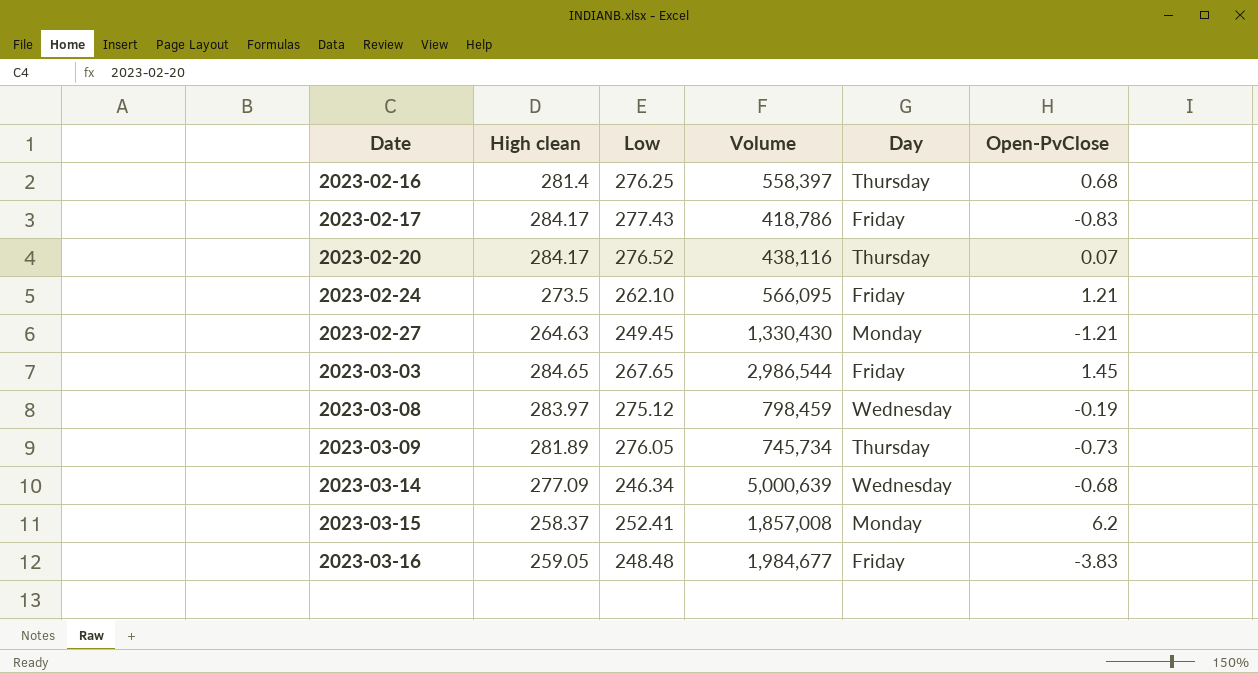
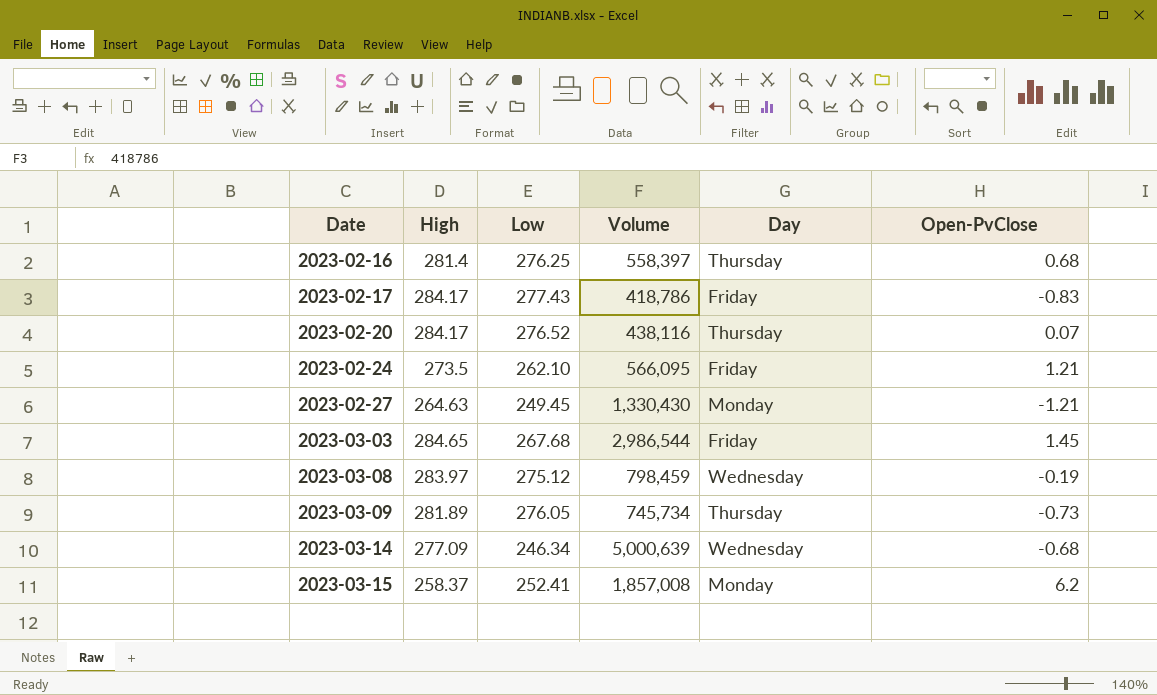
column name: High clean -> High
row 2023-03-16: 259.05 | 248.48 | 1,984,677 | Friday | -3.83 -> none
2023-03-03 | Low: 267.65 -> 267.68

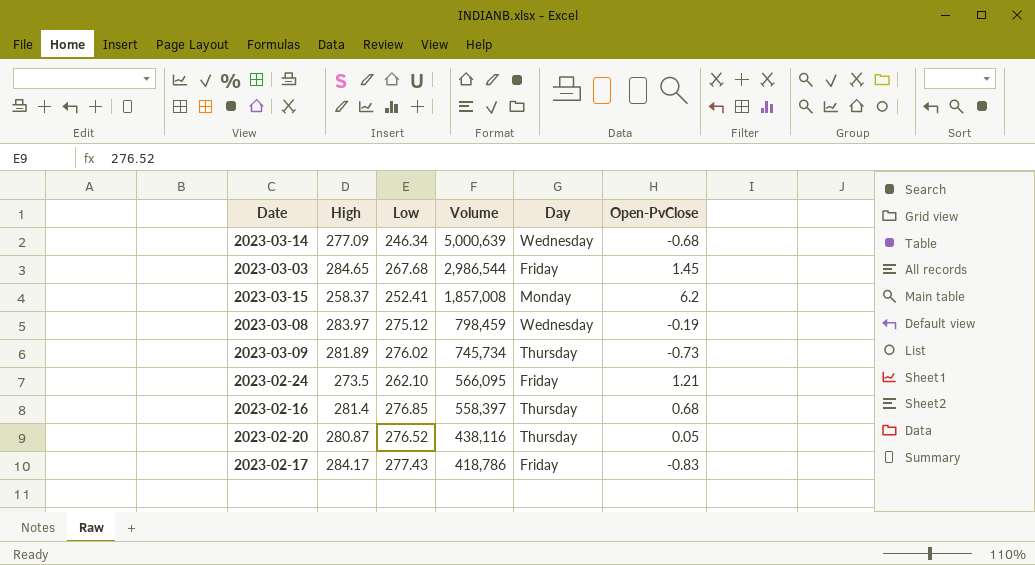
row order: Date ascending -> Volume descending
row 2023-02-27: 264.63 | 249.45 | 1,330,430 | Monday | -1.21 -> none
2023-03-09 | Low: 276.05 -> 276.02
2023-02-16 | Low: 276.25 -> 276.85
2023-02-20 | High: 284.17 -> 280.87
2023-02-20 | Open-PvClose: 0.07 -> 0.05

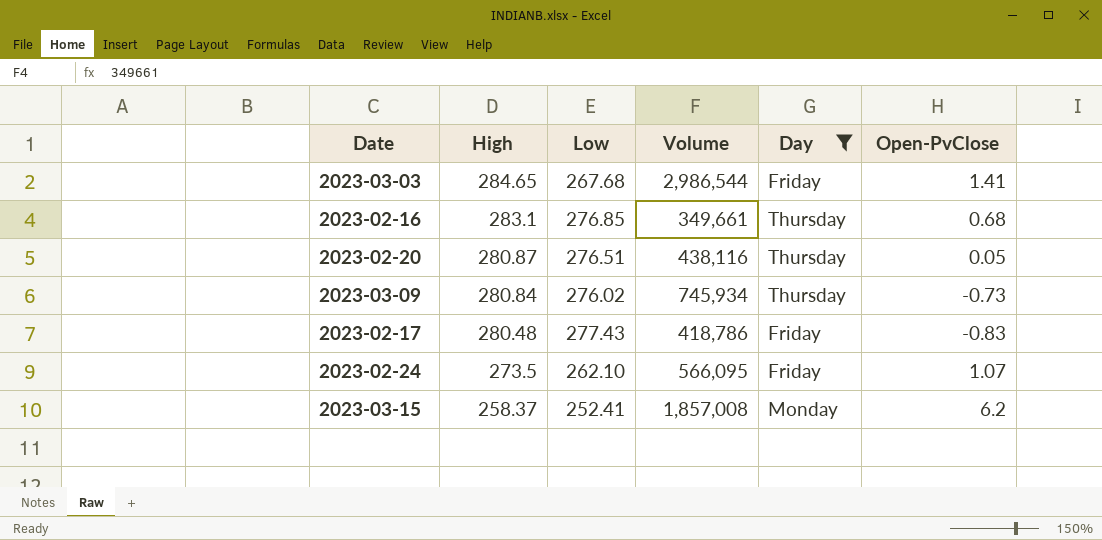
filter: none -> Day != Wednesday
row order: Volume descending -> High descending
2023-03-03 | Open-PvClose: 1.45 -> 1.41
2023-02-16 | High: 281.4 -> 283.1
2023-02-16 | Volume: 558,397 -> 349,661
2023-02-20 | Low: 276.52 -> 276.51
2023-03-09 | High: 281.89 -> 280.84
2023-03-09 | Volume: 745,734 -> 745,934
2023-02-17 | High: 284.17 -> 280.48
2023-02-24 | Open-PvClose: 1.21 -> 1.07

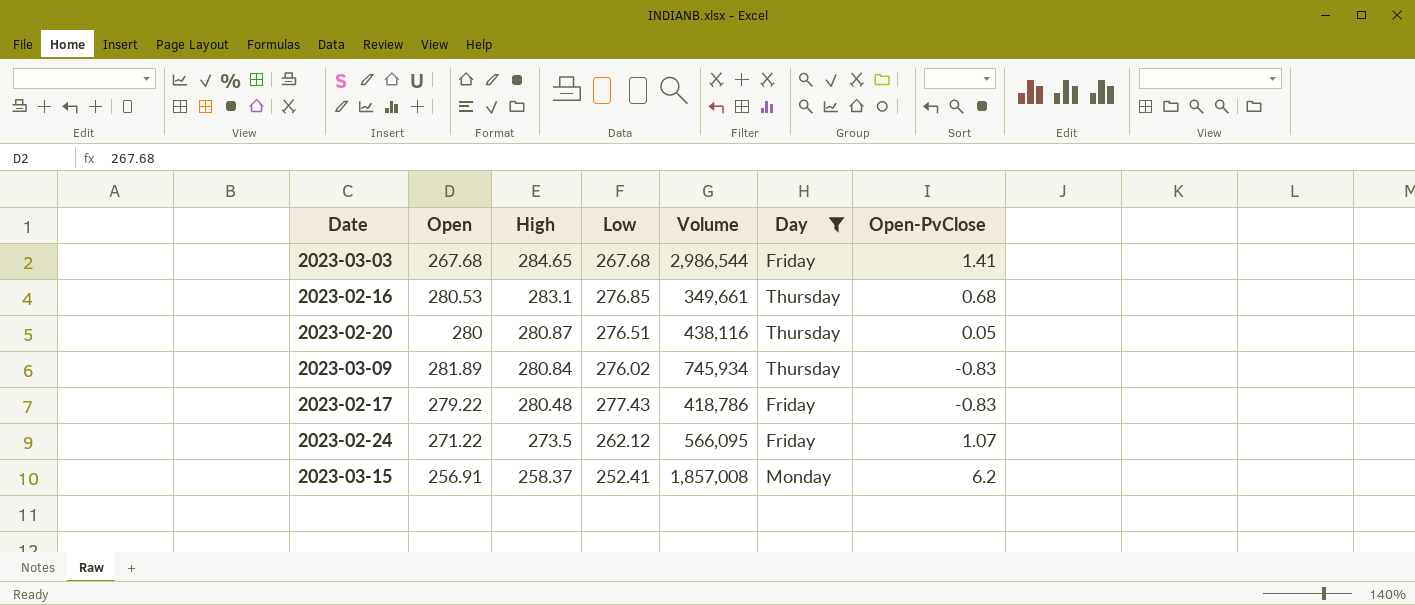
column Open | position: none -> 2
2023-03-09 | Open-PvClose: -0.73 -> -0.83
2023-02-24 | Low: 262.10 -> 262.12

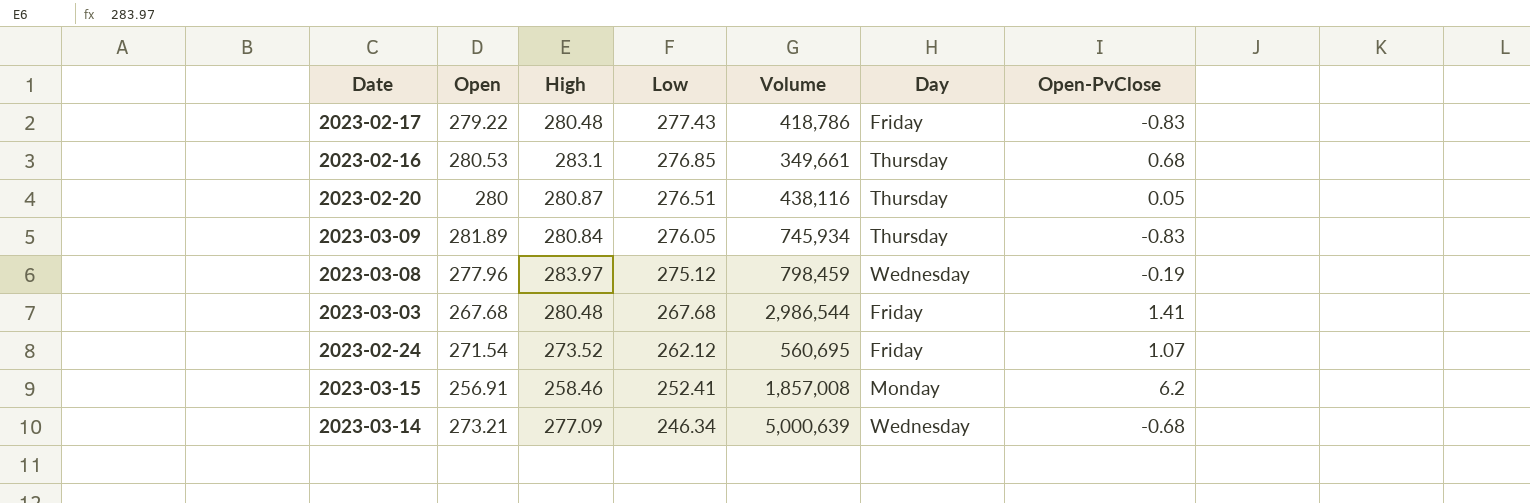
filter: Day != Wednesday -> none
row order: High descending -> Low descending
2023-03-09 | Low: 276.02 -> 276.05
2023-03-03 | High: 284.65 -> 280.48
2023-02-24 | Open: 271.22 -> 271.54
2023-02-24 | High: 273.5 -> 273.52
2023-02-24 | Volume: 566,095 -> 560,695
2023-03-15 | High: 258.37 -> 258.46

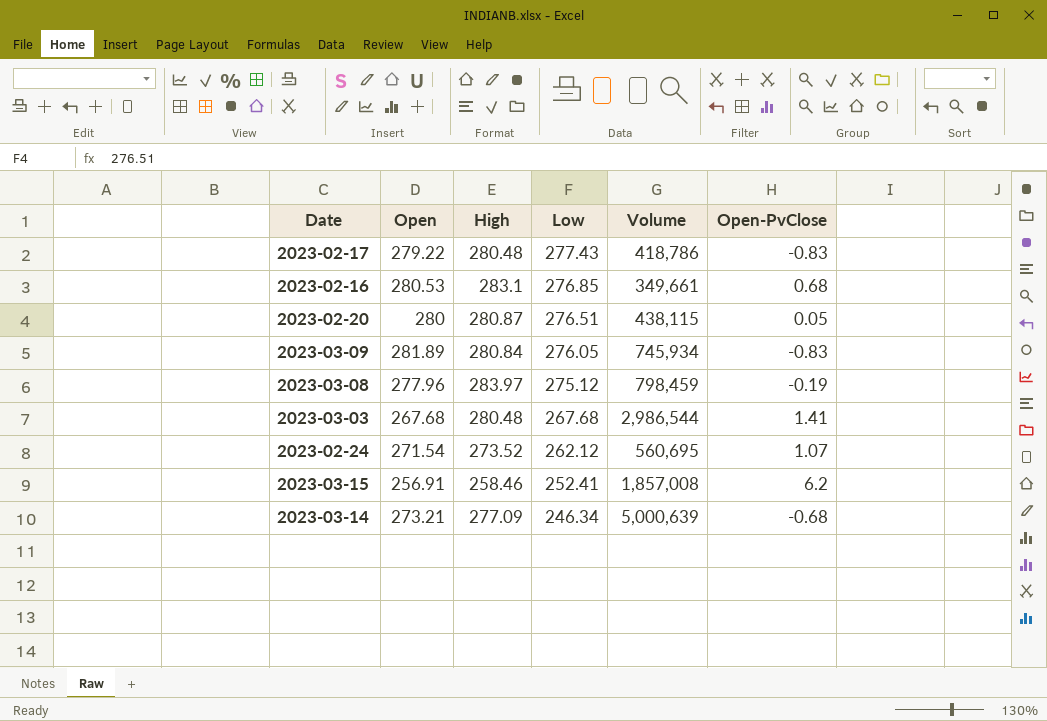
column Day | position: 6 -> none
2023-02-20 | Volume: 438,116 -> 438,115

